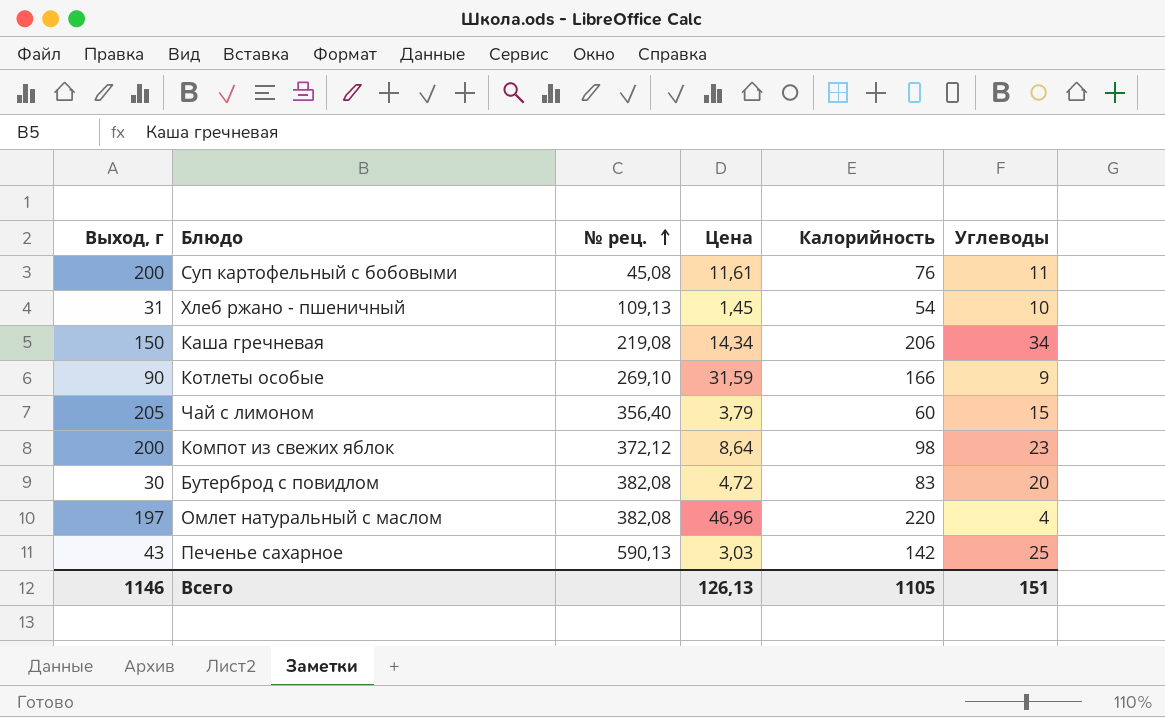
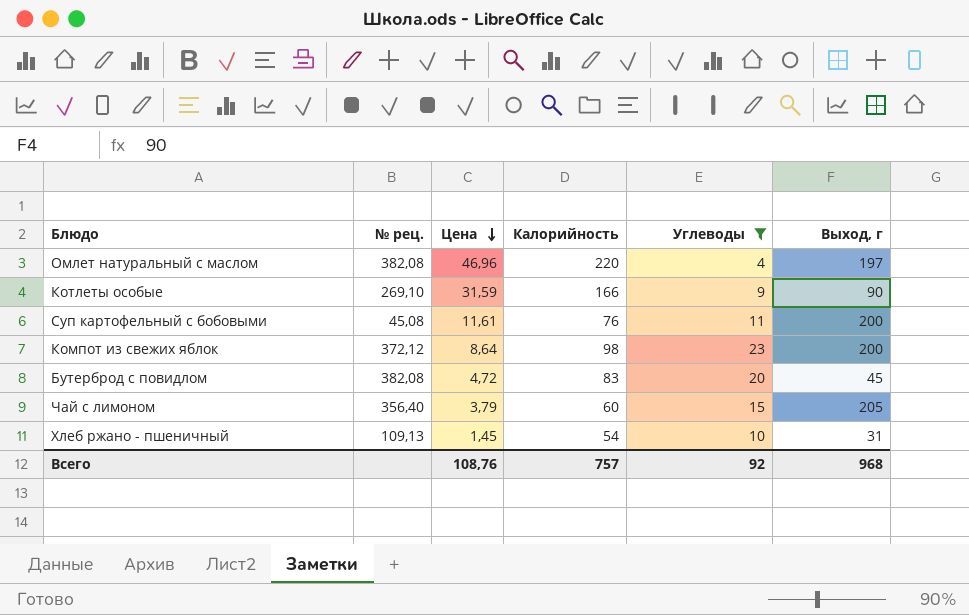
filter: none -> Углеводы <= 23
row order: № рец. ascending -> Цена descending
column Выход, г | position: 1 -> 6
Бутерброд с повидлом | Выход, г: 30 -> 45
Всего | Цена: 126,13 -> 108,76
Всего | Калорийность: 1105 -> 757
Всего | Углеводы: 151 -> 92
Всего | Выход, г: 1146 -> 968

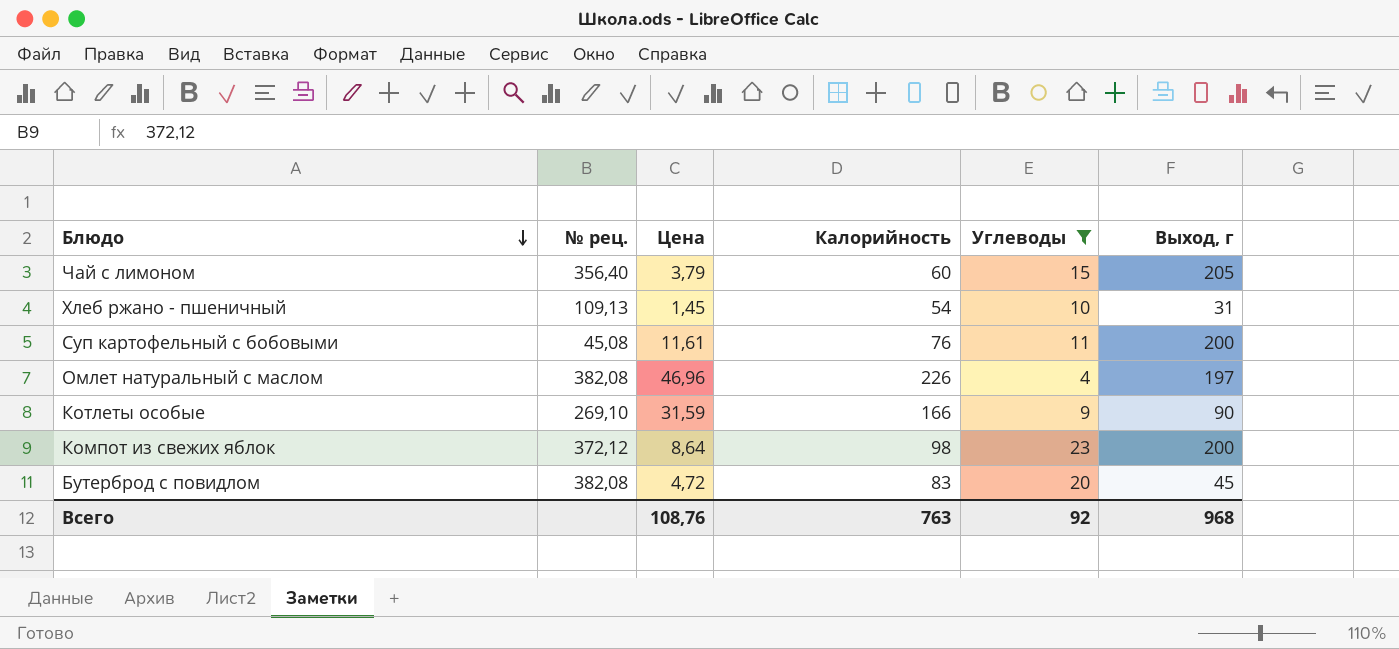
row order: Цена descending -> Блюдо descending
Омлет натуральный с маслом | Калорийность: 220 -> 226
Всего | Калорийность: 757 -> 763

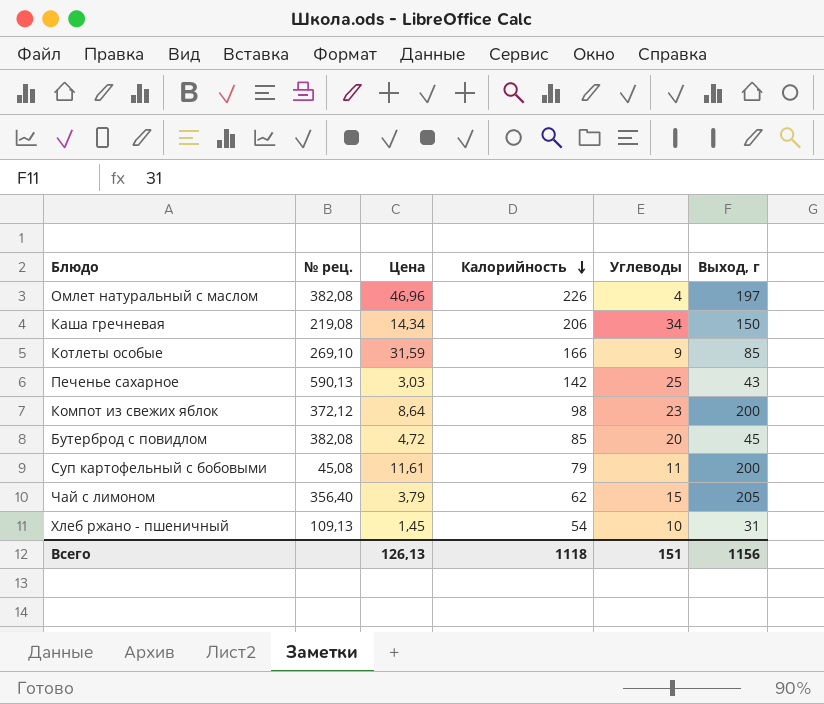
filter: Углеводы <= 23 -> none
row order: Блюдо descending -> Калорийность descending
Котлеты особые | Выход, г: 90 -> 85
Бутерброд с повидлом | Калорийность: 83 -> 85
Суп картофельный с бобовыми | Калорийность: 76 -> 79
Чай с лимоном | Калорийность: 60 -> 62
Всего | Цена: 108,76 -> 126,13
Всего | Калорийность: 763 -> 1118
Всего | Углеводы: 92 -> 151
Всего | Выход, г: 968 -> 1156

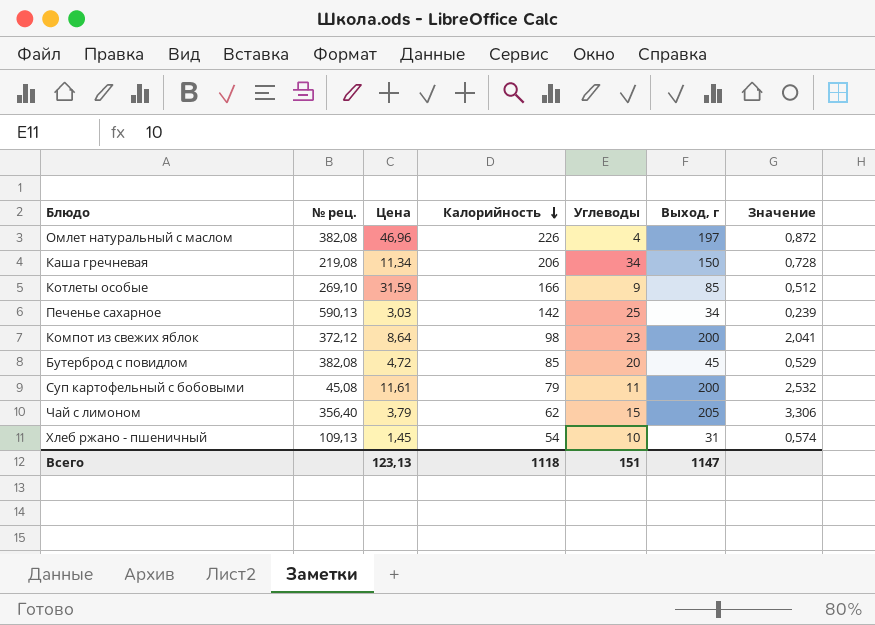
column Значение | formula: none -> [Выход, г] / [Калорийность]
Каша гречневая | Цена: 14,34 -> 11,34
Печенье сахарное | Выход, г: 43 -> 34
Всего | Цена: 126,13 -> 123,13
Всего | Выход, г: 1156 -> 1147

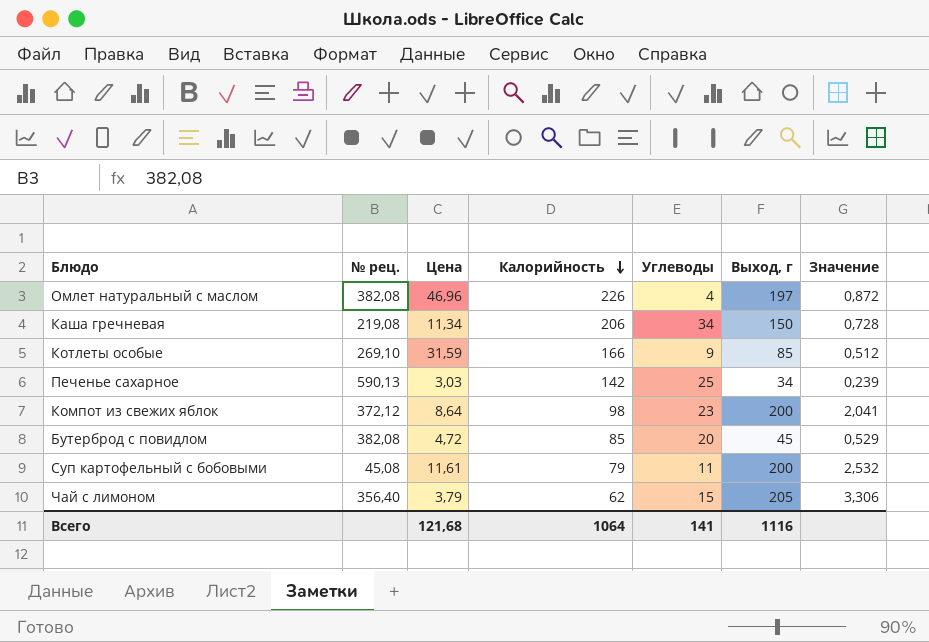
row Хлеб ржано - пшеничный: 109,13 | 1,45 | 54 | 10 | 31 | 0,574 -> none
Всего | Цена: 123,13 -> 121,68
Всего | Калорийность: 1118 -> 1064
Всего | Углеводы: 151 -> 141
Всего | Выход, г: 1147 -> 1116

